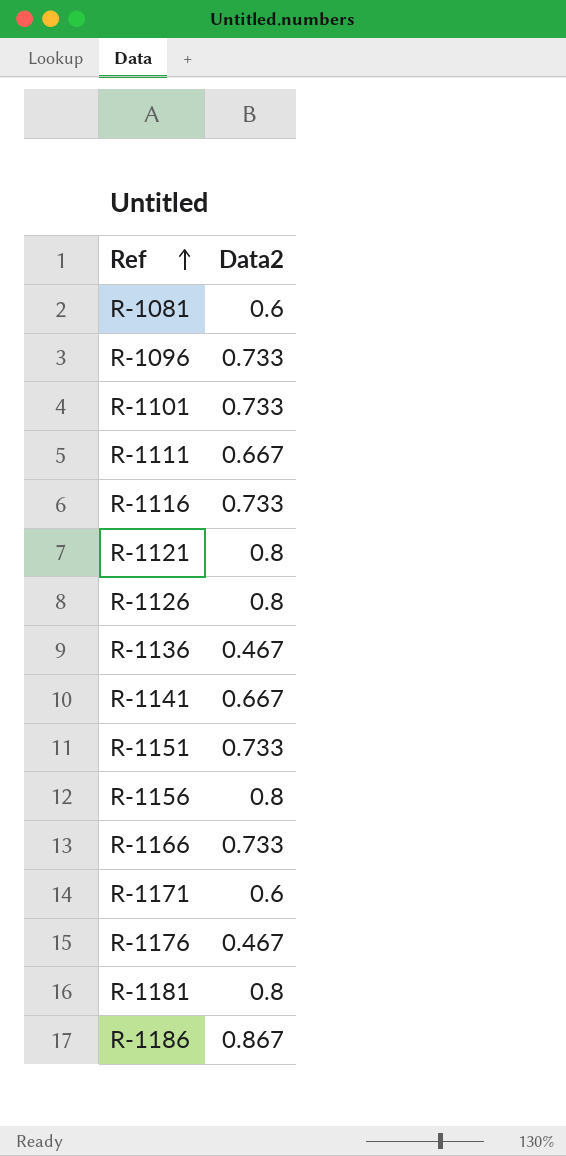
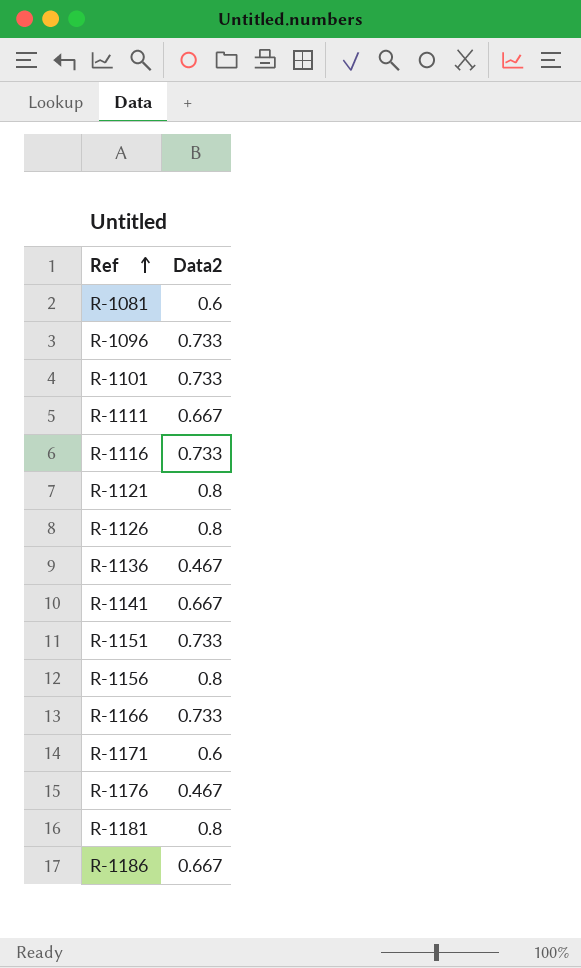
R-1186 | Data2: 0.867 -> 0.667

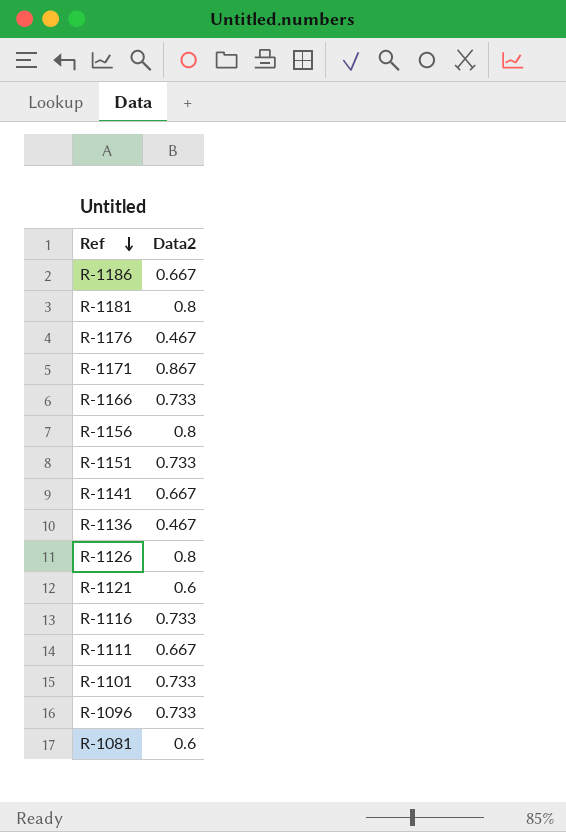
row order: Ref ascending -> Ref descending
R-1171 | Data2: 0.6 -> 0.867
R-1121 | Data2: 0.8 -> 0.6

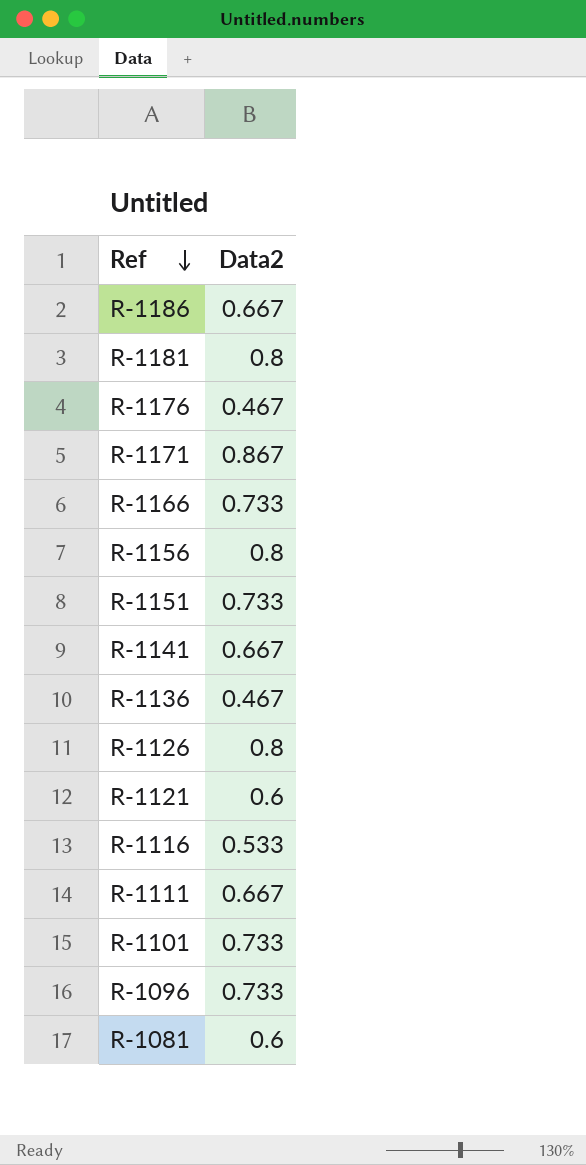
R-1116 | Data2: 0.733 -> 0.533

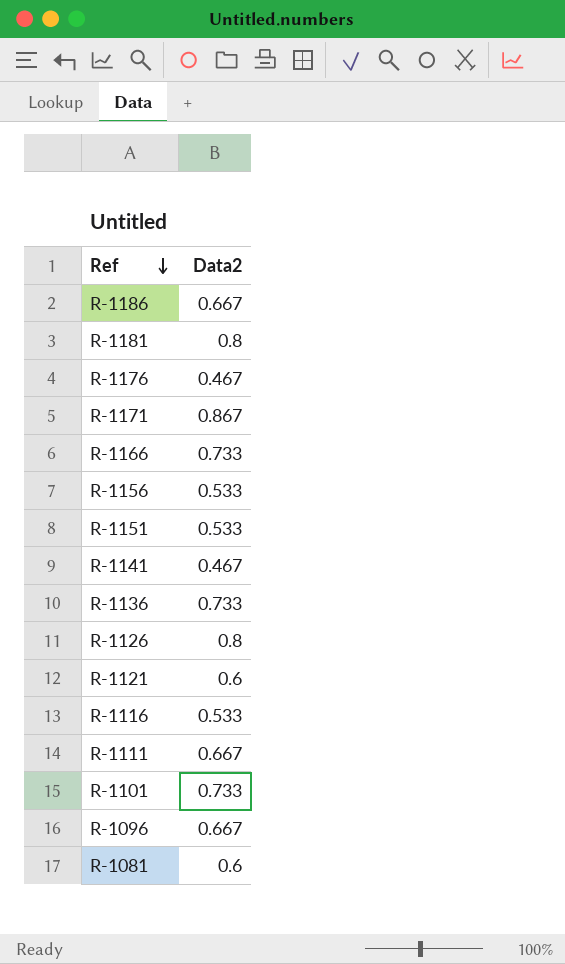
R-1156 | Data2: 0.8 -> 0.533
R-1151 | Data2: 0.733 -> 0.533
R-1141 | Data2: 0.667 -> 0.467
R-1136 | Data2: 0.467 -> 0.733
R-1096 | Data2: 0.733 -> 0.667

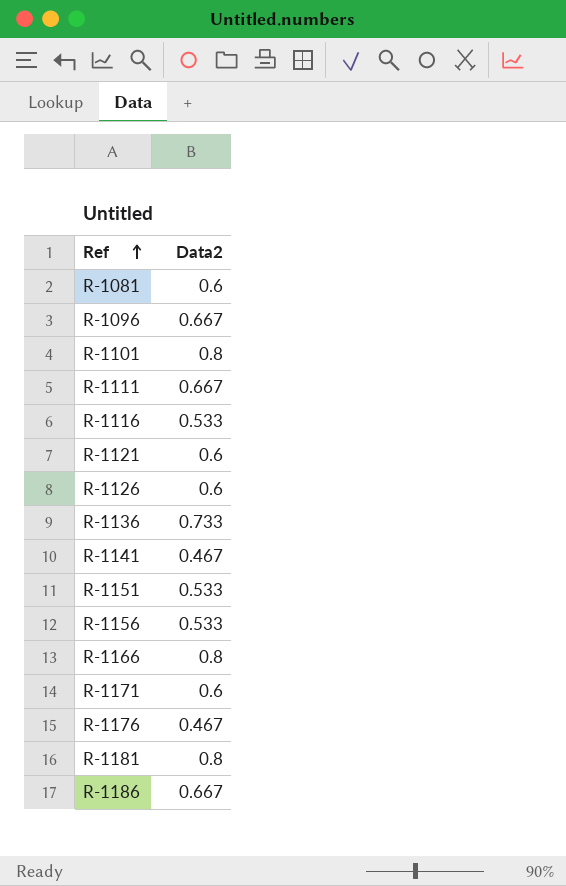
row order: Ref descending -> Ref ascending
R-1101 | Data2: 0.733 -> 0.8
R-1126 | Data2: 0.8 -> 0.6
R-1166 | Data2: 0.733 -> 0.8
R-1171 | Data2: 0.867 -> 0.6

